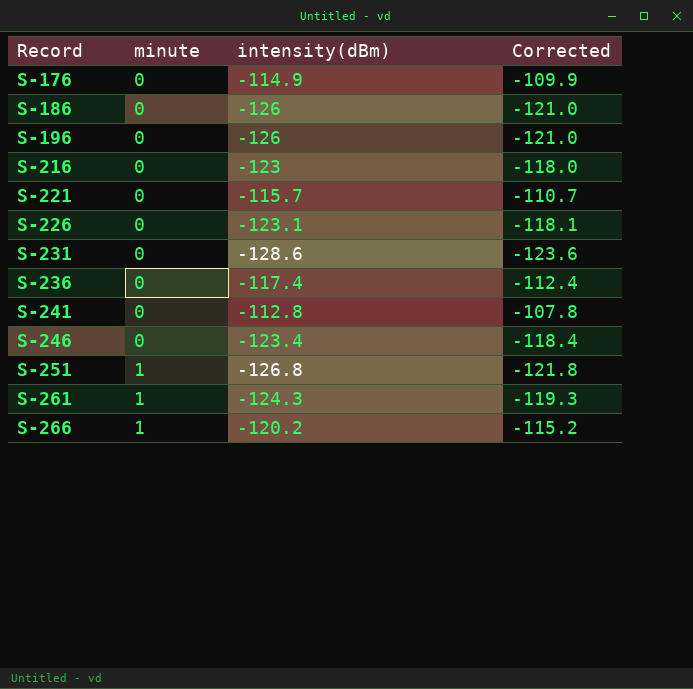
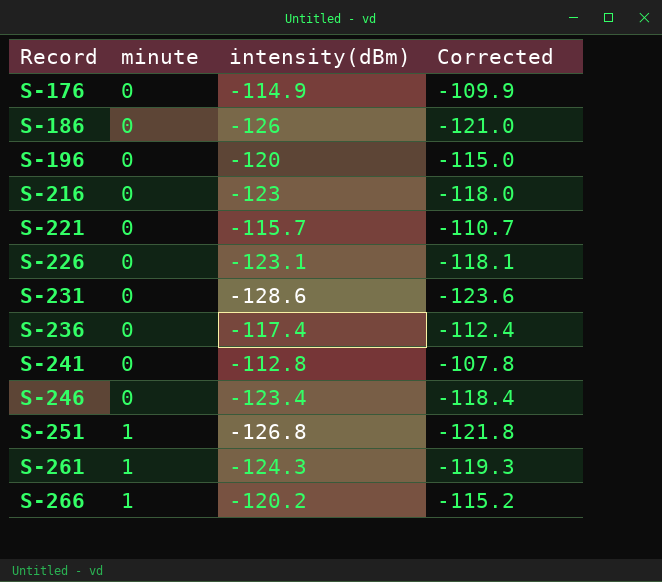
S-196 | intensity(dBm): -126 -> -120
S-196 | Corrected: -121.0 -> -115.0

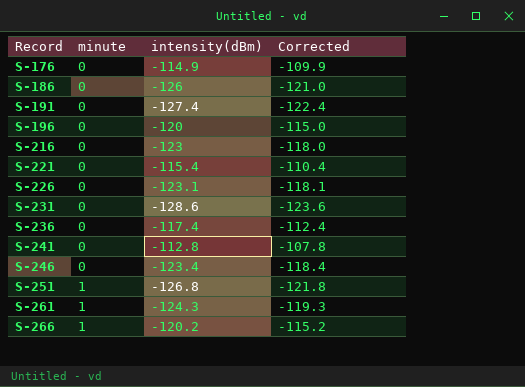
row S-191: none -> 0 | -127.4 | -122.4
S-221 | intensity(dBm): -115.7 -> -115.4
S-221 | Corrected: -110.7 -> -110.4

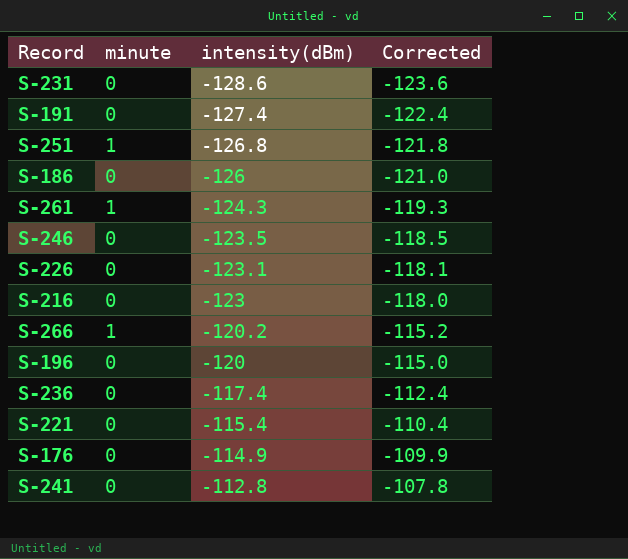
row order: Record ascending -> intensity(dBm) ascending
S-246 | intensity(dBm): -123.4 -> -123.5
S-246 | Corrected: -118.4 -> -118.5

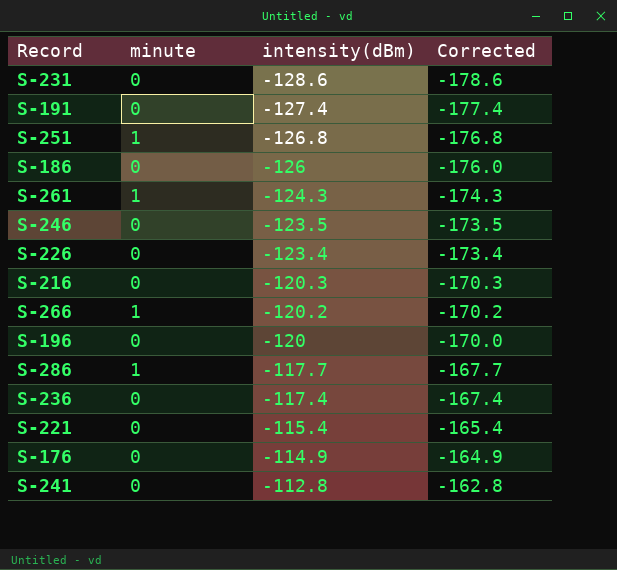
column Corrected | formula: [intensity(dBm)] + 5 -> [intensity(dBm)] - 50
S-226 | intensity(dBm): -123.1 -> -123.4
S-216 | intensity(dBm): -123 -> -120.3
row S-286: none -> 1 | -117.7 | -167.7

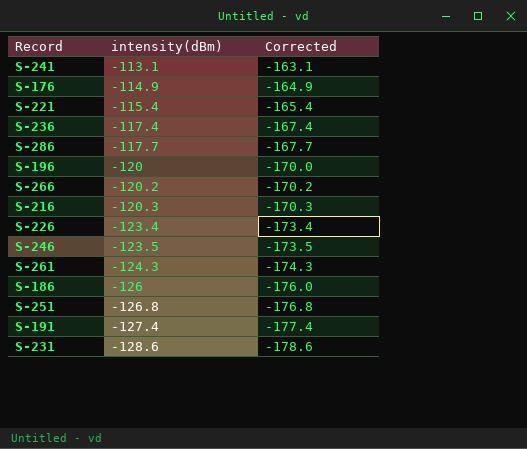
row order: intensity(dBm) ascending -> intensity(dBm) descending
column minute | position: 2 -> none
S-241 | intensity(dBm): -112.8 -> -113.1
S-241 | Corrected: -162.8 -> -163.1

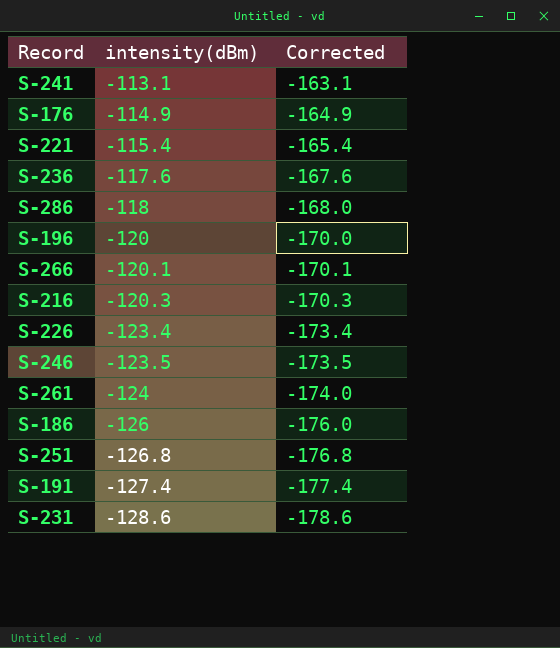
S-236 | intensity(dBm): -117.4 -> -117.6
S-236 | Corrected: -167.4 -> -167.6
S-286 | intensity(dBm): -117.7 -> -118
S-286 | Corrected: -167.7 -> -168.0
S-266 | intensity(dBm): -120.2 -> -120.1
S-266 | Corrected: -170.2 -> -170.1
S-261 | intensity(dBm): -124.3 -> -124
S-261 | Corrected: -174.3 -> -174.0

